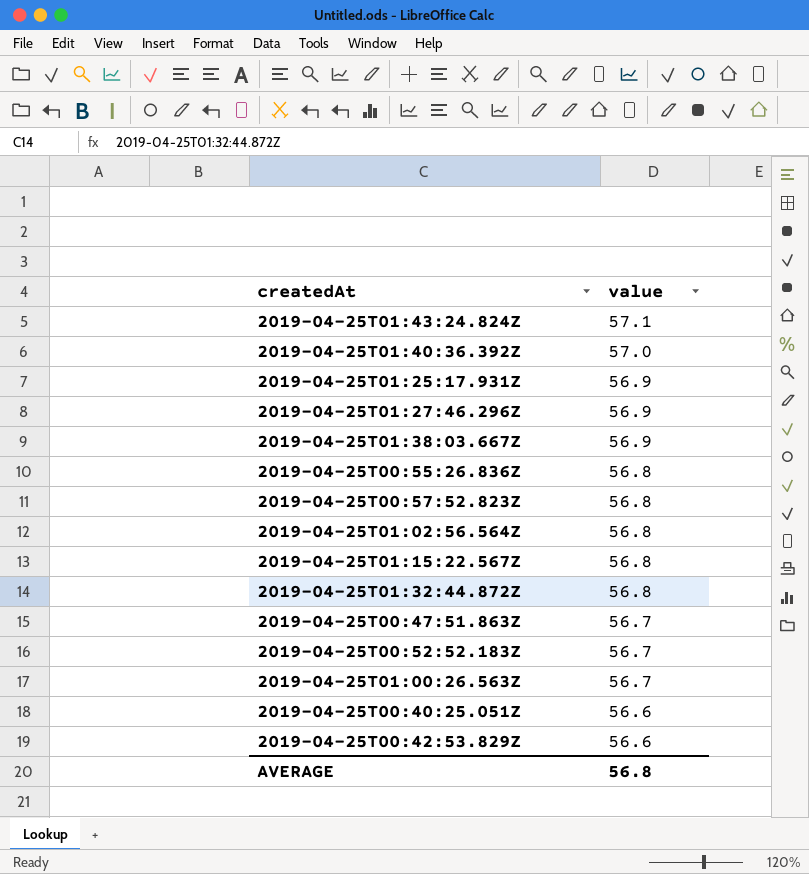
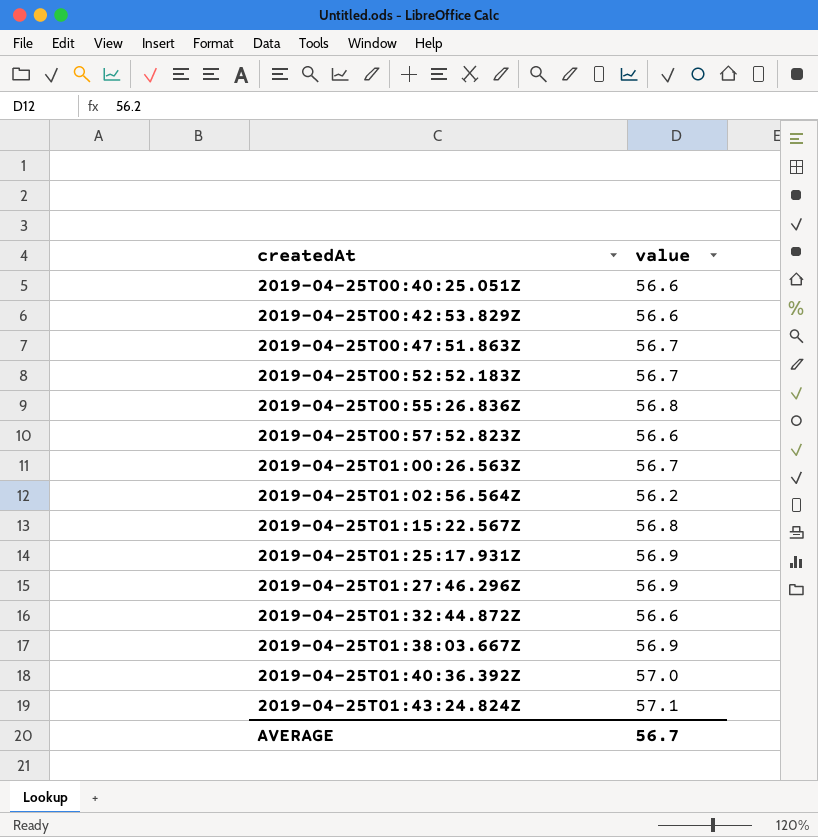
row order: value descending -> createdAt ascending
2019-04-25T00:57:52.823Z | value: 56.8 -> 56.6
2019-04-25T01:02:56.564Z | value: 56.8 -> 56.2
2019-04-25T01:32:44.872Z | value: 56.8 -> 56.6
AVERAGE | value: 56.8 -> 56.7

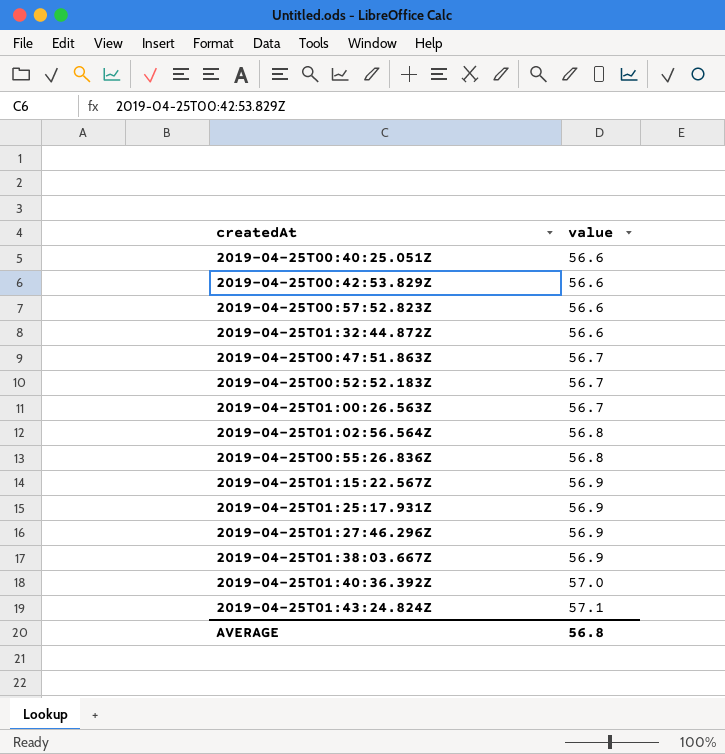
row order: createdAt ascending -> value ascending
2019-04-25T01:02:56.564Z | value: 56.2 -> 56.8
2019-04-25T01:15:22.567Z | value: 56.8 -> 56.9
AVERAGE | value: 56.7 -> 56.8

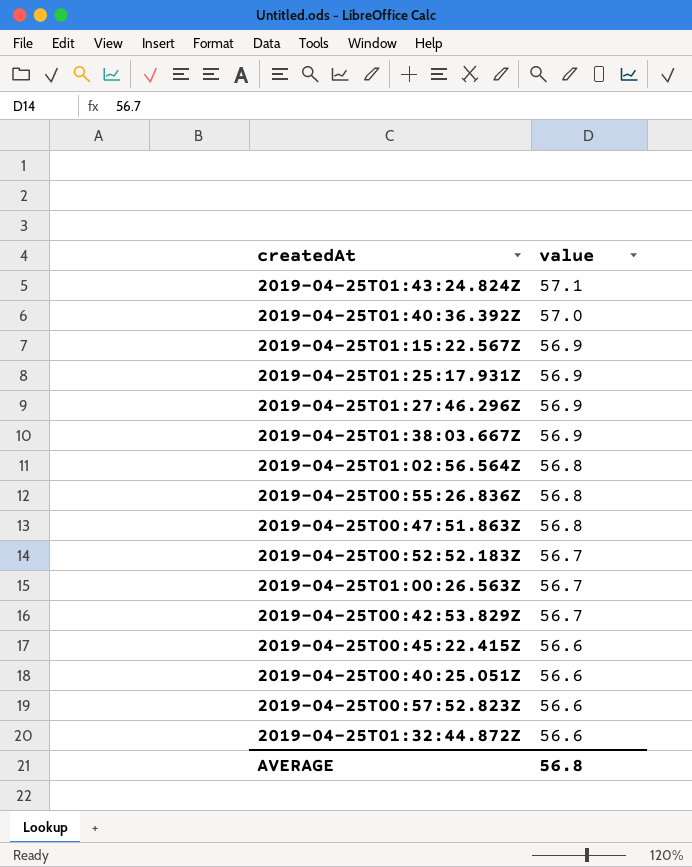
row order: value ascending -> value descending
2019-04-25T00:47:51.863Z | value: 56.7 -> 56.8
2019-04-25T00:42:53.829Z | value: 56.6 -> 56.7
row 2019-04-25T00:45:22.415Z: none -> 56.6

